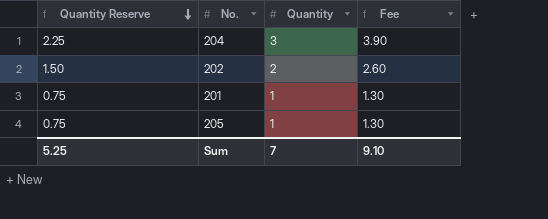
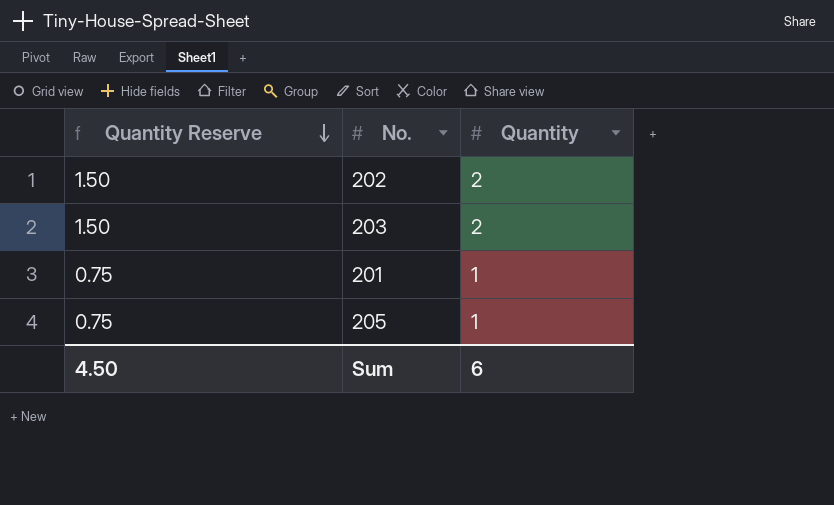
column Fee | formula: [Quantity] * 1.3 -> none
row 204: 2.25 | 3 | 3.90 -> none
row 203: none -> 1.50 | 2
Sum | Quantity Reserve: 5.25 -> 4.50
Sum | Quantity: 7 -> 6

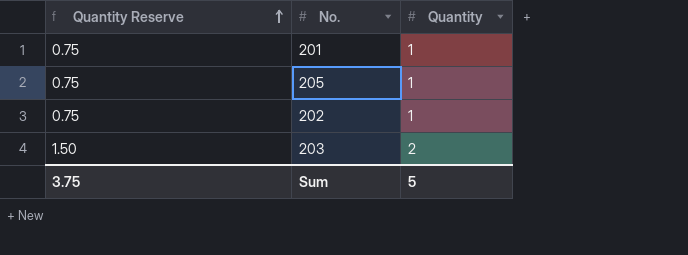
row order: Quantity Reserve descending -> Quantity Reserve ascending
202 | Quantity Reserve: 1.50 -> 0.75
202 | Quantity: 2 -> 1
Sum | Quantity Reserve: 4.50 -> 3.75
Sum | Quantity: 6 -> 5

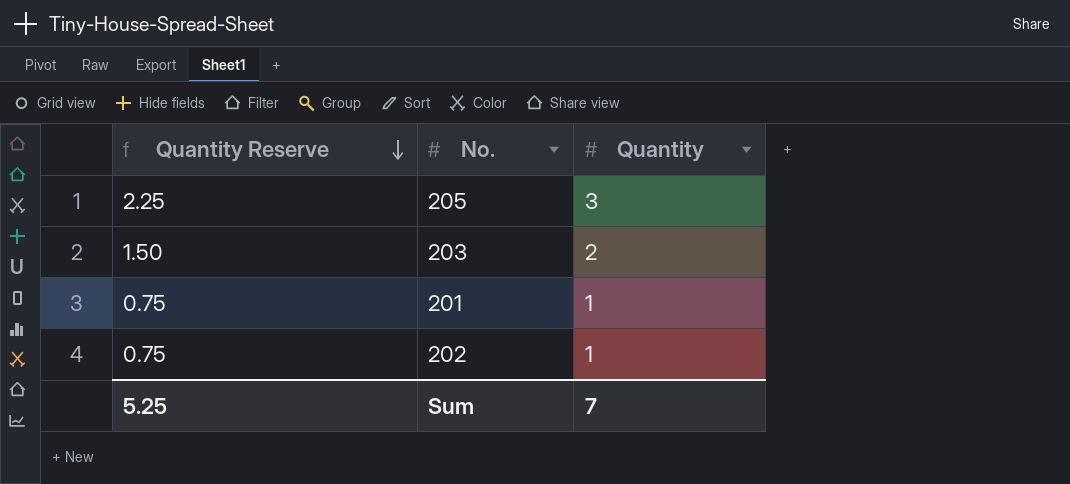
row order: Quantity Reserve ascending -> Quantity Reserve descending
205 | Quantity Reserve: 0.75 -> 2.25
205 | Quantity: 1 -> 3
Sum | Quantity Reserve: 3.75 -> 5.25
Sum | Quantity: 5 -> 7

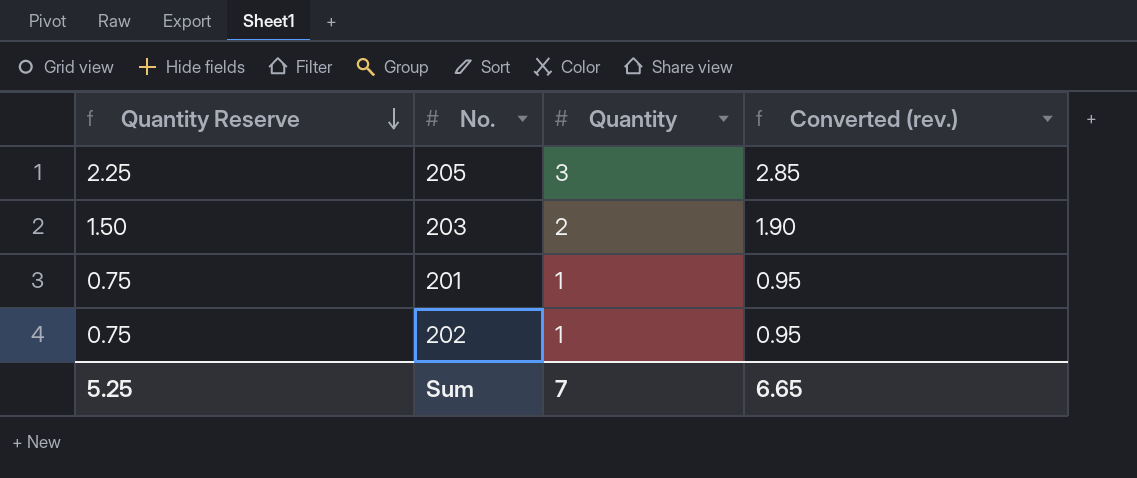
column Converted (rev.) | formula: none -> [Quantity] * 0.95

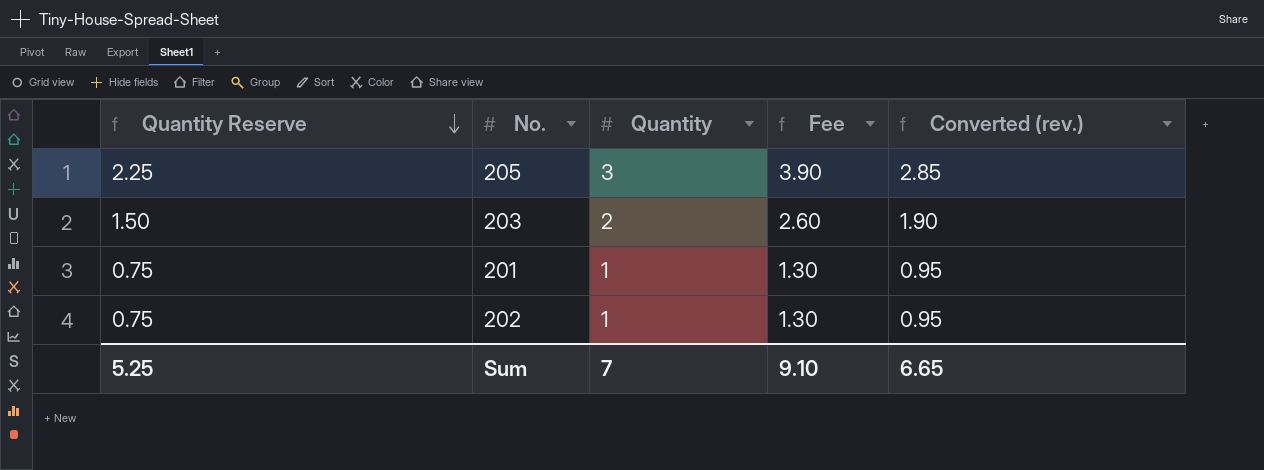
column Fee | formula: none -> [Quantity] * 1.3

